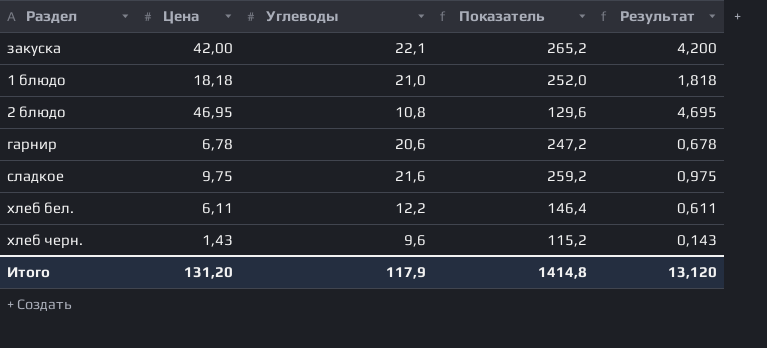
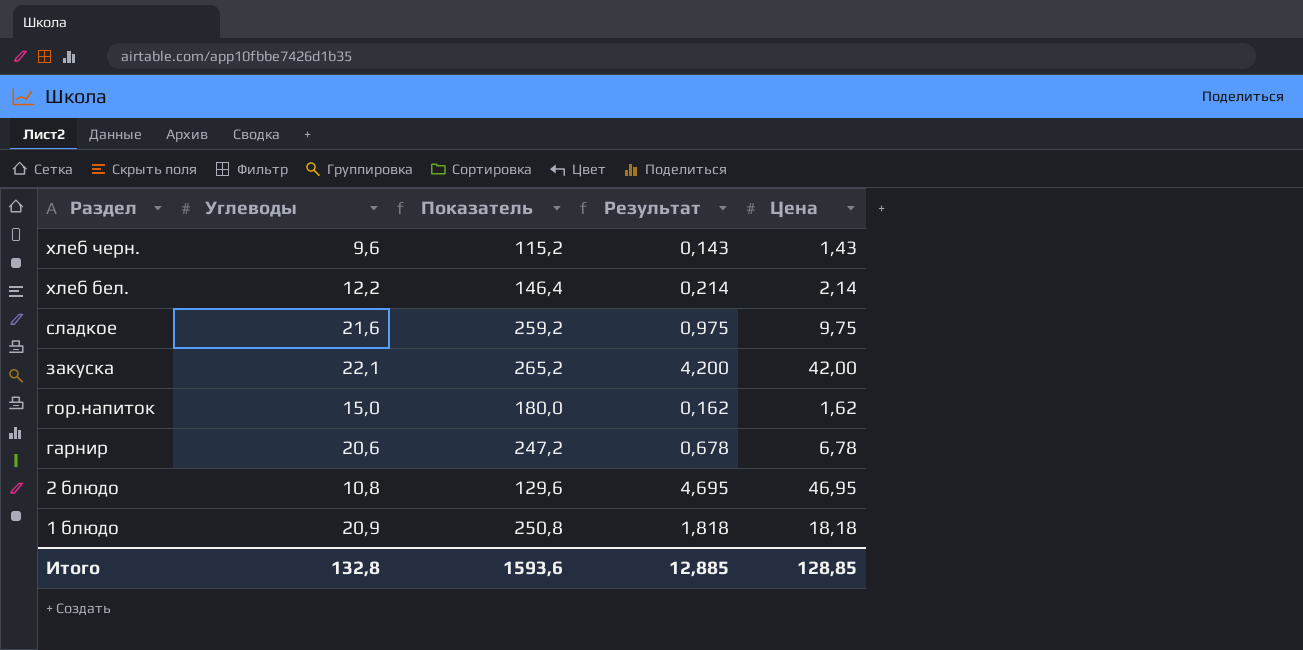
row order: none -> Раздел descending
column Цена | position: 2 -> 5
хлеб бел. | Результат: 0,611 -> 0,214
хлеб бел. | Цена: 6,11 -> 2,14
row гор.напиток: none -> 15,0 | 180,0 | 0,162 | 1,62
1 блюдо | Углеводы: 21,0 -> 20,9
1 блюдо | Показатель: 252,0 -> 250,8
Итого | Углеводы: 117,9 -> 132,8
Итого | Показатель: 1414,8 -> 1593,6
Итого | Результат: 13,120 -> 12,885
Итого | Цена: 131,20 -> 128,85

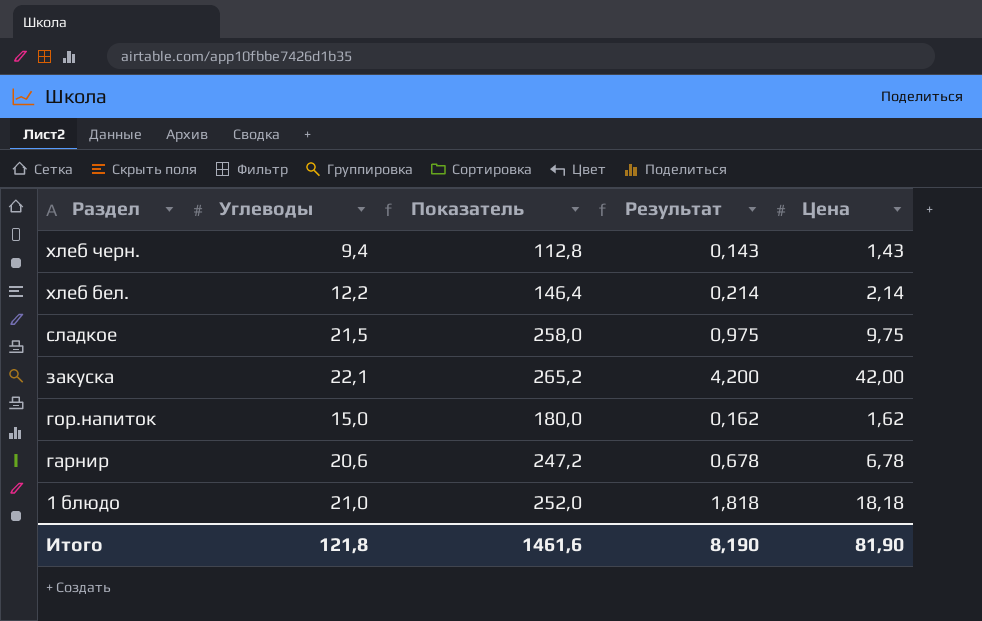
row 2 блюдо: 10,8 | 129,6 | 4,695 | 46,95 -> none
хлеб черн. | Углеводы: 9,6 -> 9,4
хлеб черн. | Показатель: 115,2 -> 112,8
сладкое | Углеводы: 21,6 -> 21,5
сладкое | Показатель: 259,2 -> 258,0
1 блюдо | Углеводы: 20,9 -> 21,0
1 блюдо | Показатель: 250,8 -> 252,0
Итого | Углеводы: 132,8 -> 121,8
Итого | Показатель: 1593,6 -> 1461,6
Итого | Результат: 12,885 -> 8,190
Итого | Цена: 128,85 -> 81,90

